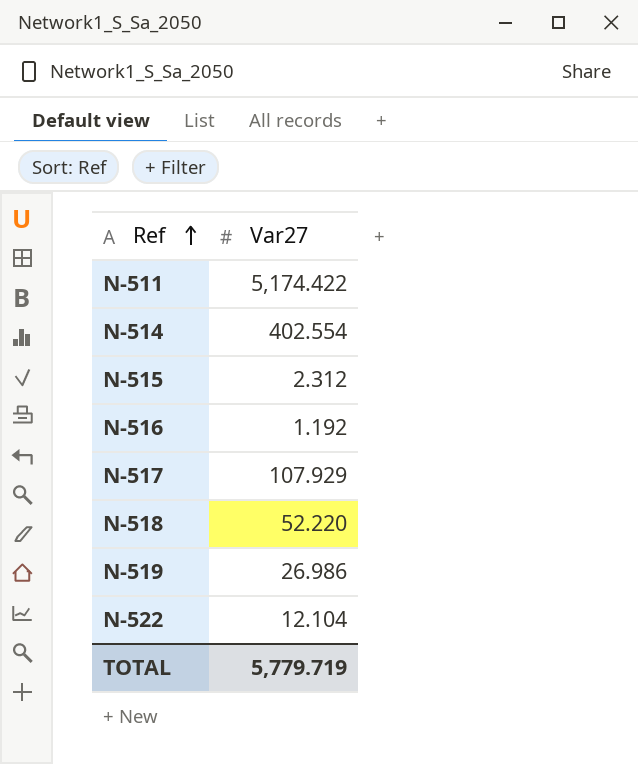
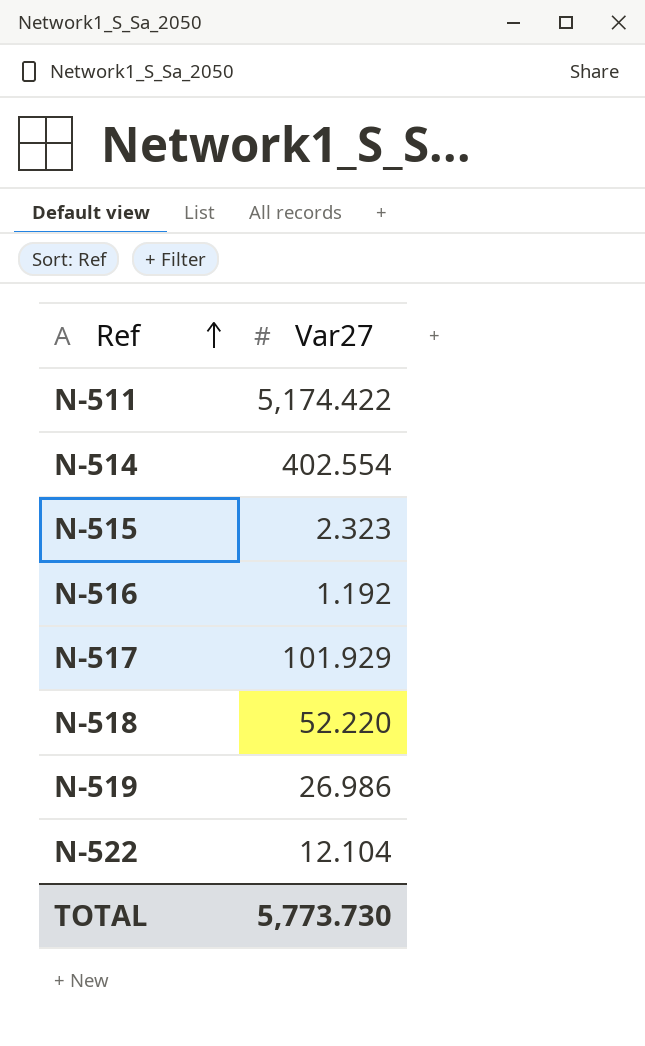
N-515 | Var27: 2.312 -> 2.323
N-517 | Var27: 107.929 -> 101.929
TOTAL | Var27: 5,779.719 -> 5,773.730

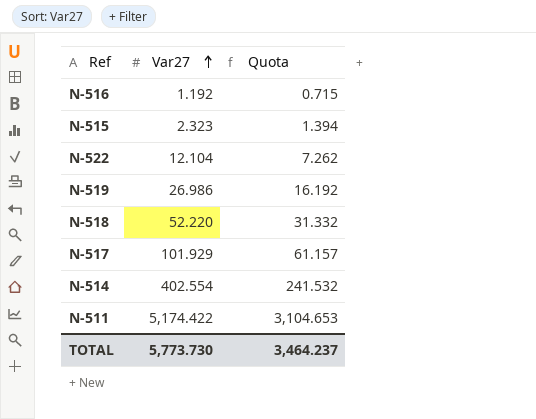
row order: Ref ascending -> Var27 ascending
column Quota | formula: none -> [Var27] * 0.6

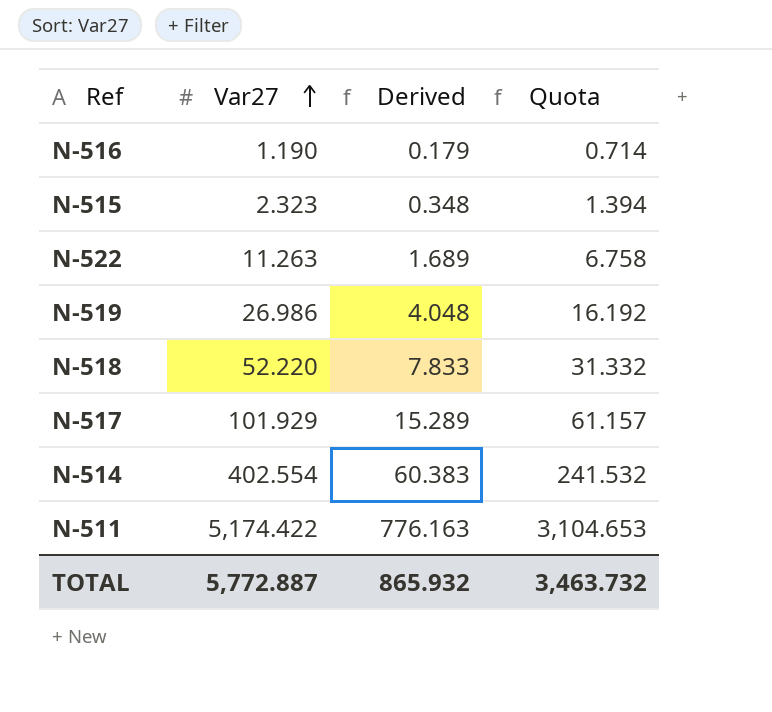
column Derived | formula: none -> [Var27] * 0.15
N-516 | Var27: 1.192 -> 1.190
N-516 | Quota: 0.715 -> 0.714
N-522 | Var27: 12.104 -> 11.263
N-522 | Quota: 7.262 -> 6.758
TOTAL | Var27: 5,773.730 -> 5,772.887
TOTAL | Quota: 3,464.237 -> 3,463.732

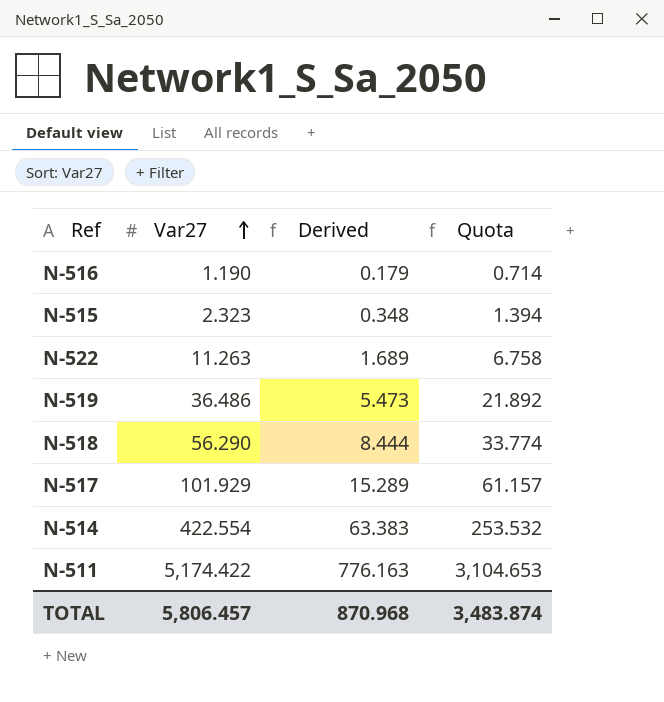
N-519 | Var27: 26.986 -> 36.486
N-519 | Derived: 4.048 -> 5.473
N-519 | Quota: 16.192 -> 21.892
N-518 | Var27: 52.220 -> 56.290
N-518 | Derived: 7.833 -> 8.444
N-518 | Quota: 31.332 -> 33.774
N-514 | Var27: 402.554 -> 422.554
N-514 | Derived: 60.383 -> 63.383
N-514 | Quota: 241.532 -> 253.532
TOTAL | Var27: 5,772.887 -> 5,806.457
TOTAL | Derived: 865.932 -> 870.968
TOTAL | Quota: 3,463.732 -> 3,483.874

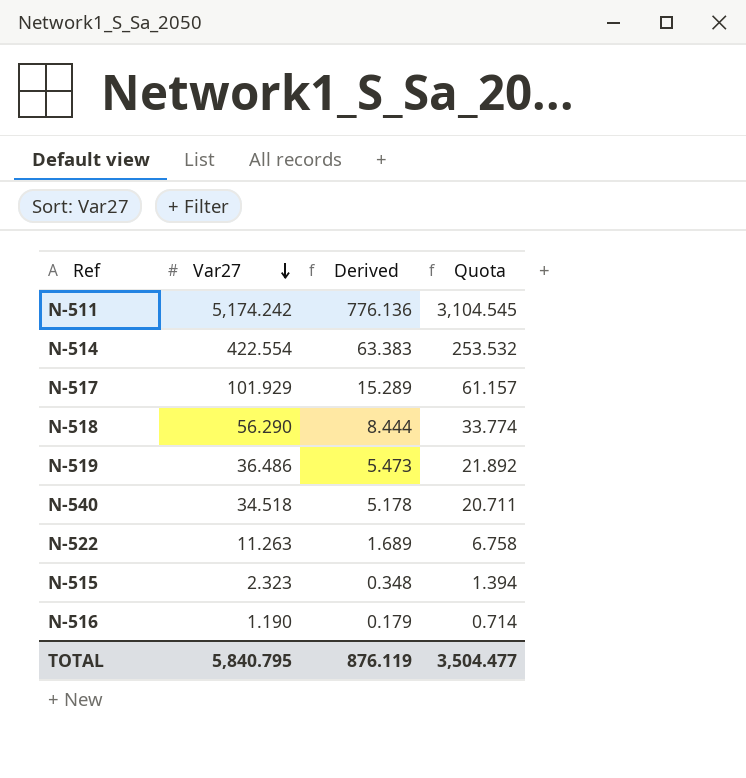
row order: Var27 ascending -> Var27 descending
N-511 | Var27: 5,174.422 -> 5,174.242
N-511 | Derived: 776.163 -> 776.136
N-511 | Quota: 3,104.653 -> 3,104.545
row N-540: none -> 34.518 | 5.178 | 20.711
TOTAL | Var27: 5,806.457 -> 5,840.795
TOTAL | Derived: 870.968 -> 876.119
TOTAL | Quota: 3,483.874 -> 3,504.477

